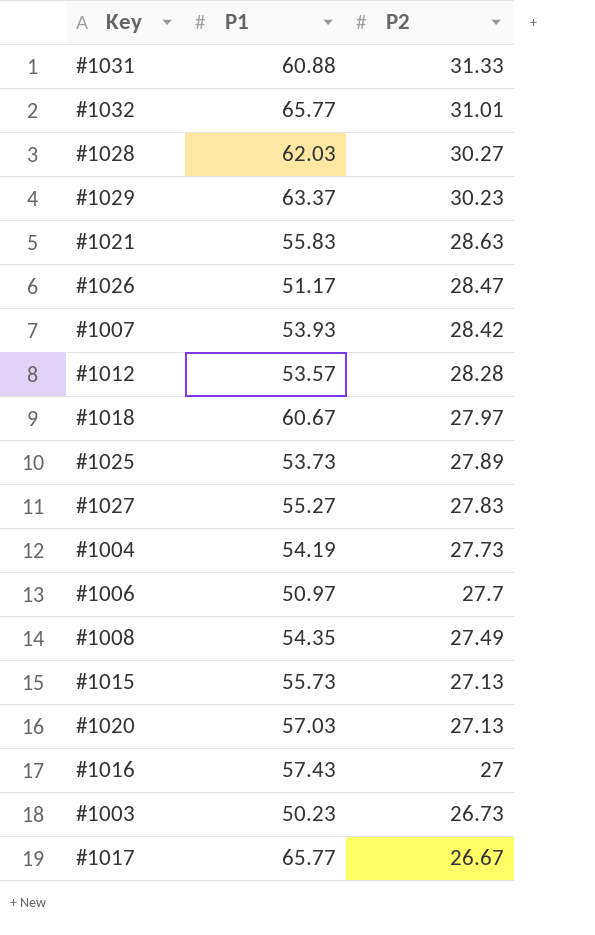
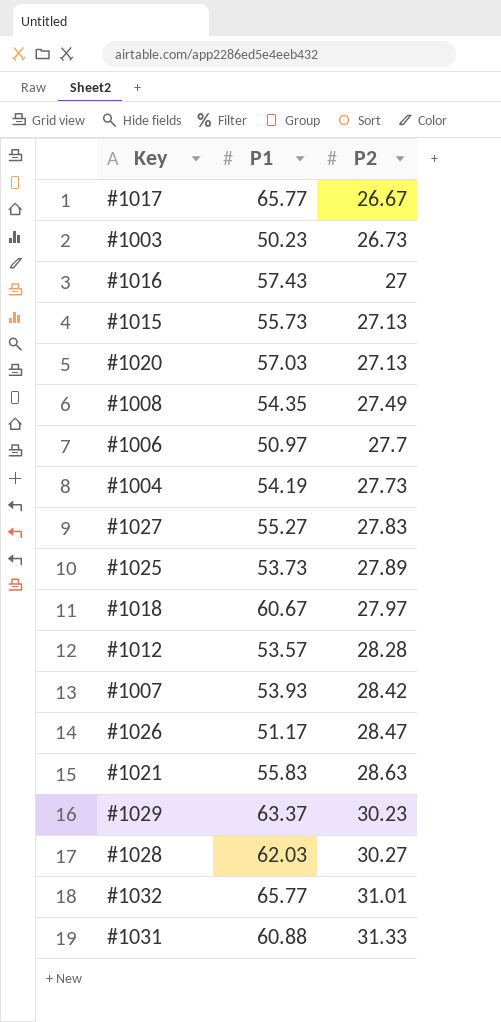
row order: P2 descending -> P2 ascending

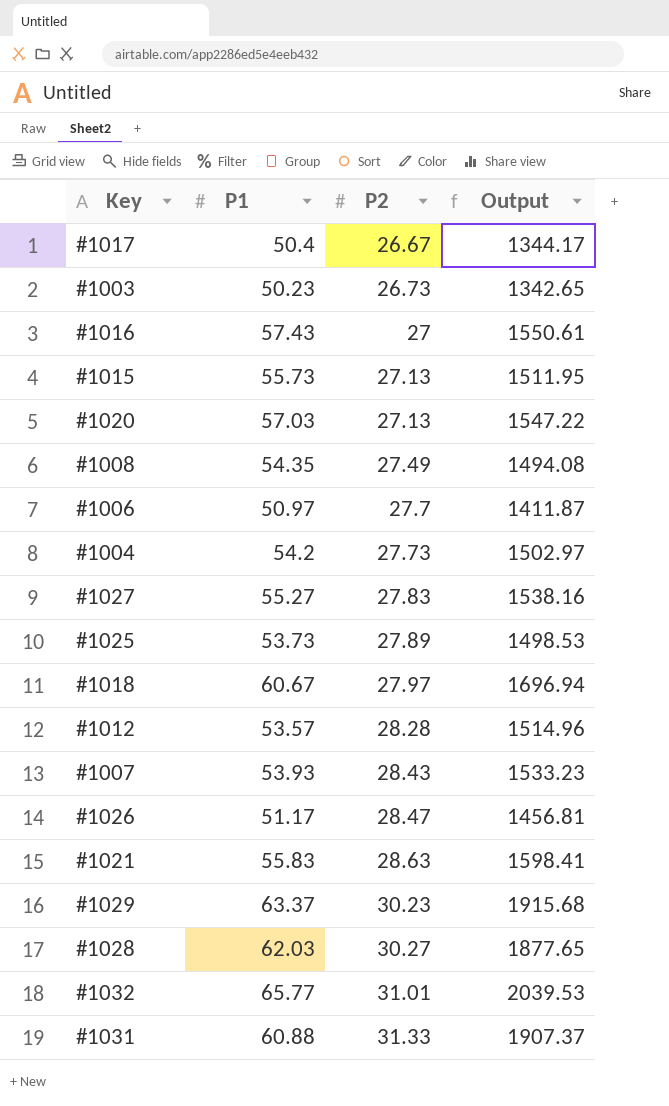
column Output | formula: none -> [P1] * [P2]
#1017 | P1: 65.77 -> 50.4
#1004 | P1: 54.19 -> 54.2
#1007 | P2: 28.42 -> 28.43

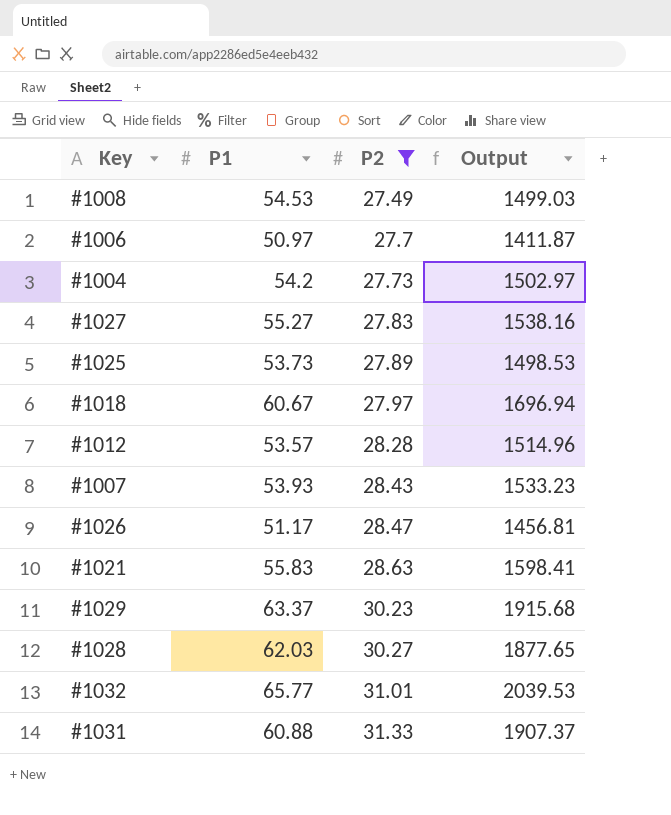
filter: none -> P2 >= 27.49
#1008 | P1: 54.35 -> 54.53
#1008 | Output: 1494.08 -> 1499.03

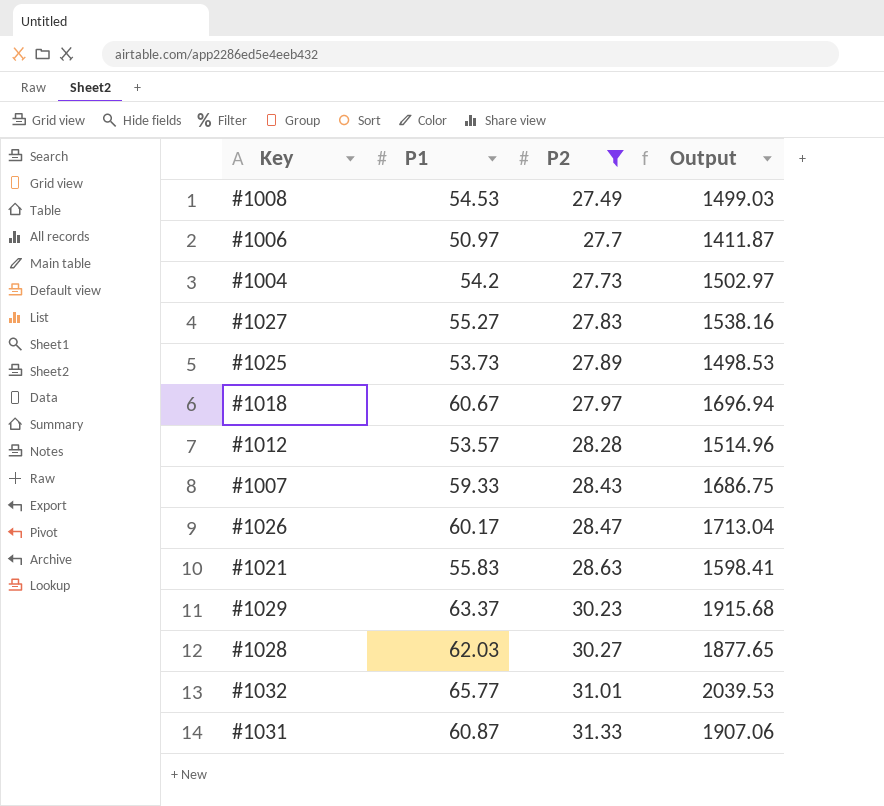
#1007 | P1: 53.93 -> 59.33
#1007 | Output: 1533.23 -> 1686.75
#1026 | P1: 51.17 -> 60.17
#1026 | Output: 1456.81 -> 1713.04
#1031 | P1: 60.88 -> 60.87
#1031 | Output: 1907.37 -> 1907.06

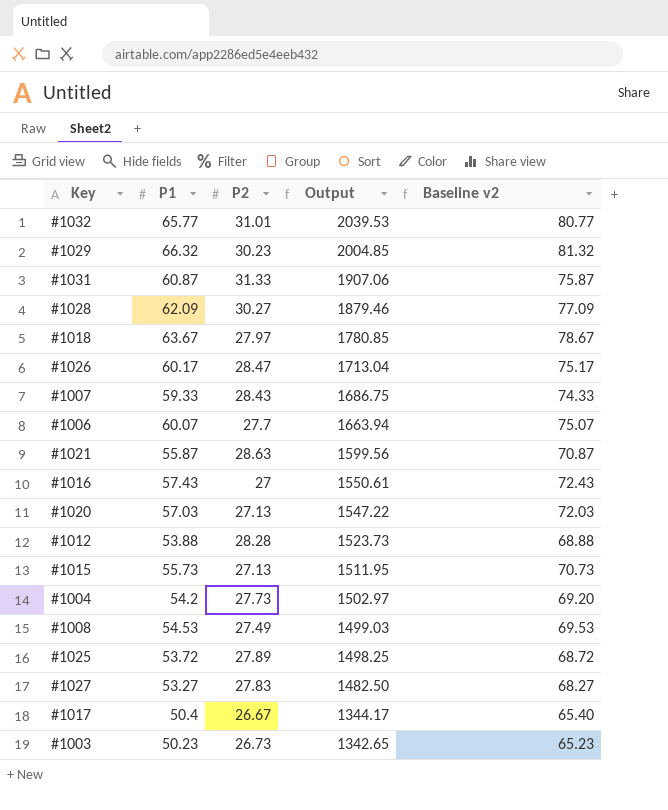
filter: P2 >= 27.49 -> none
row order: P2 ascending -> Output descending
column Baseline v2 | formula: none -> [P1] + 15
#1029 | P1: 63.37 -> 66.32
#1029 | Output: 1915.68 -> 2004.85
#1028 | P1: 62.03 -> 62.09
#1028 | Output: 1877.65 -> 1879.46
#1018 | P1: 60.67 -> 63.67
#1018 | Output: 1696.94 -> 1780.85
#1006 | P1: 50.97 -> 60.07
#1006 | Output: 1411.87 -> 1663.94
#1021 | P1: 55.83 -> 55.87
#1021 | Output: 1598.41 -> 1599.56
#1012 | P1: 53.57 -> 53.88
#1012 | Output: 1514.96 -> 1523.73
#1025 | P1: 53.73 -> 53.72
#1025 | Output: 1498.53 -> 1498.25
#1027 | P1: 55.27 -> 53.27
#1027 | Output: 1538.16 -> 1482.50

